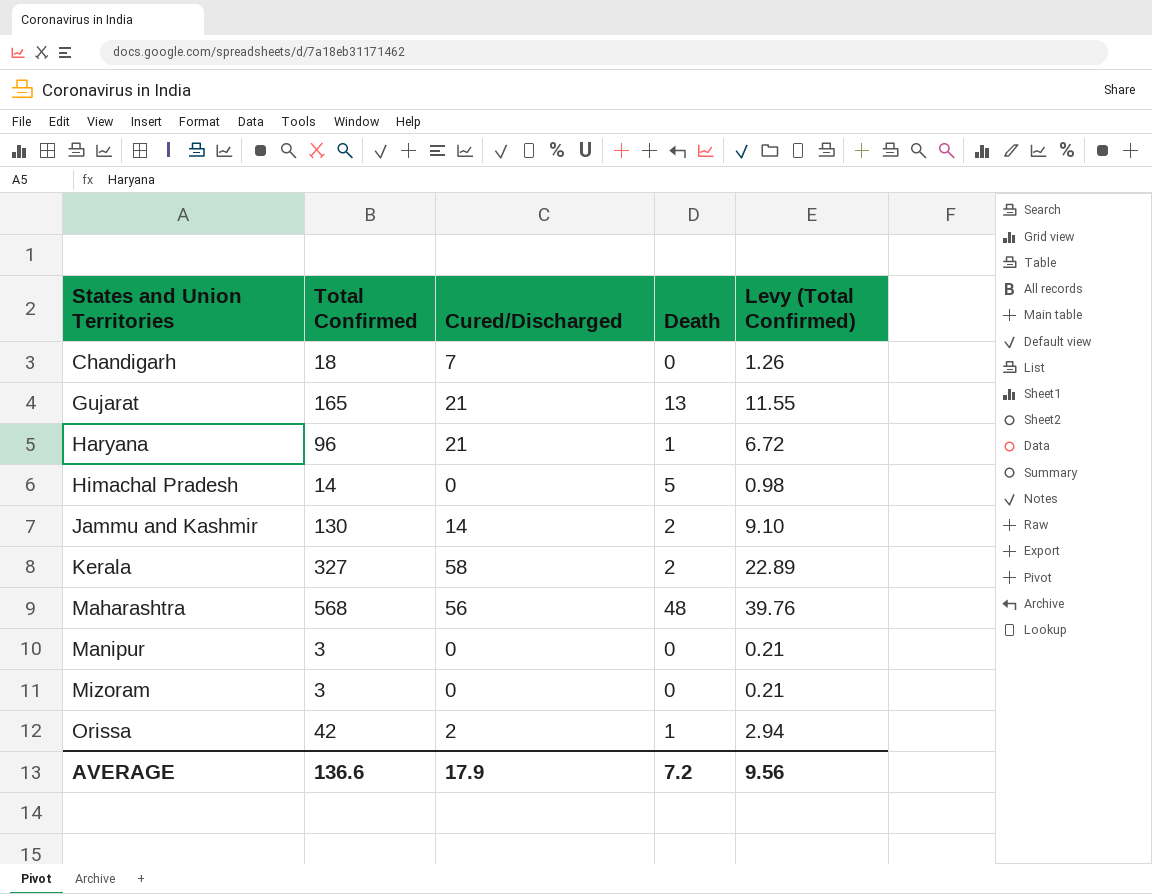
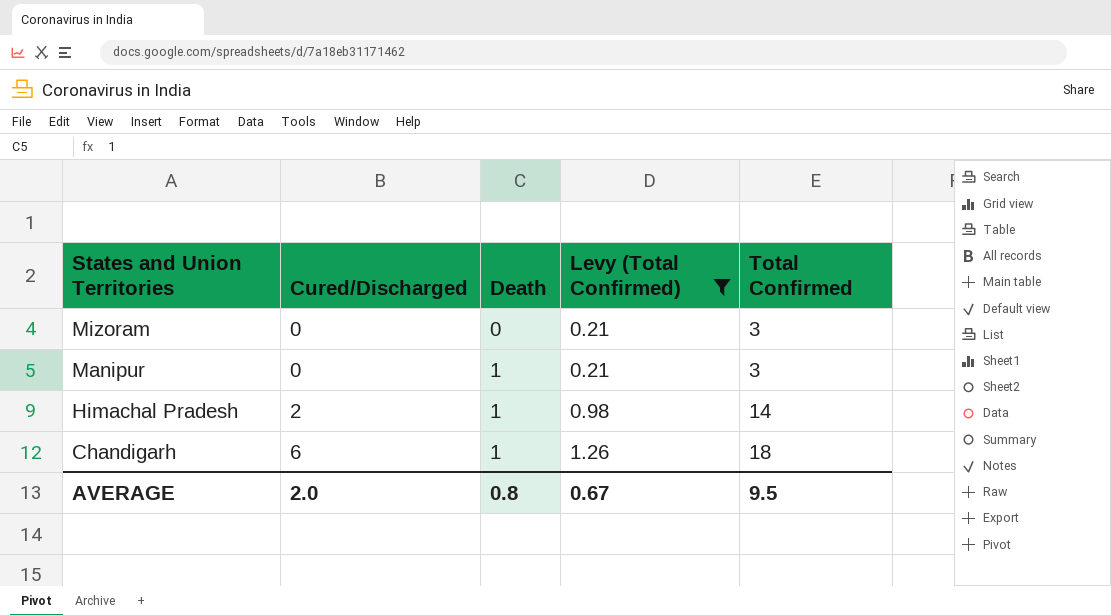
filter: none -> Levy (Total Confirmed) <= 1.26
row order: States and Union Territories ascending -> States and Union Territories descending
column Total Confirmed | position: 2 -> 5
Manipur | Death: 0 -> 1
Himachal Pradesh | Cured/Discharged: 0 -> 2
Himachal Pradesh | Death: 5 -> 1
Chandigarh | Cured/Discharged: 7 -> 6
Chandigarh | Death: 0 -> 1
AVERAGE | Cured/Discharged: 17.9 -> 2.0
AVERAGE | Death: 7.2 -> 0.8
AVERAGE | Levy (Total Confirmed): 9.56 -> 0.67
AVERAGE | Total Confirmed: 136.6 -> 9.5

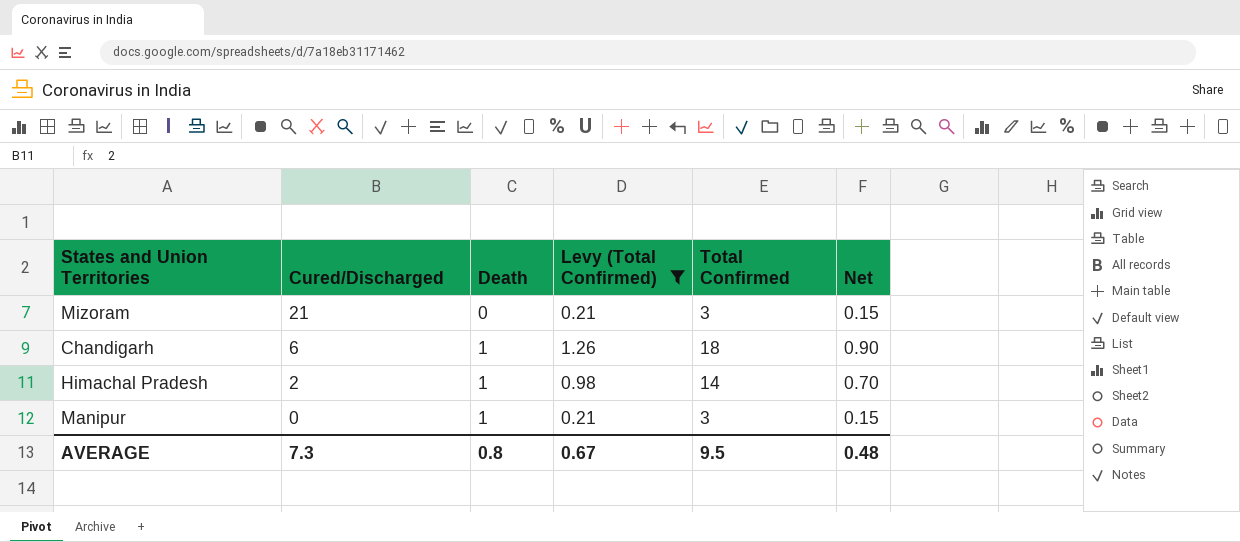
row order: States and Union Territories descending -> Cured/Discharged descending
column Net | formula: none -> [Total Confirmed] * 0.05
Mizoram | Cured/Discharged: 0 -> 21
AVERAGE | Cured/Discharged: 2.0 -> 7.3

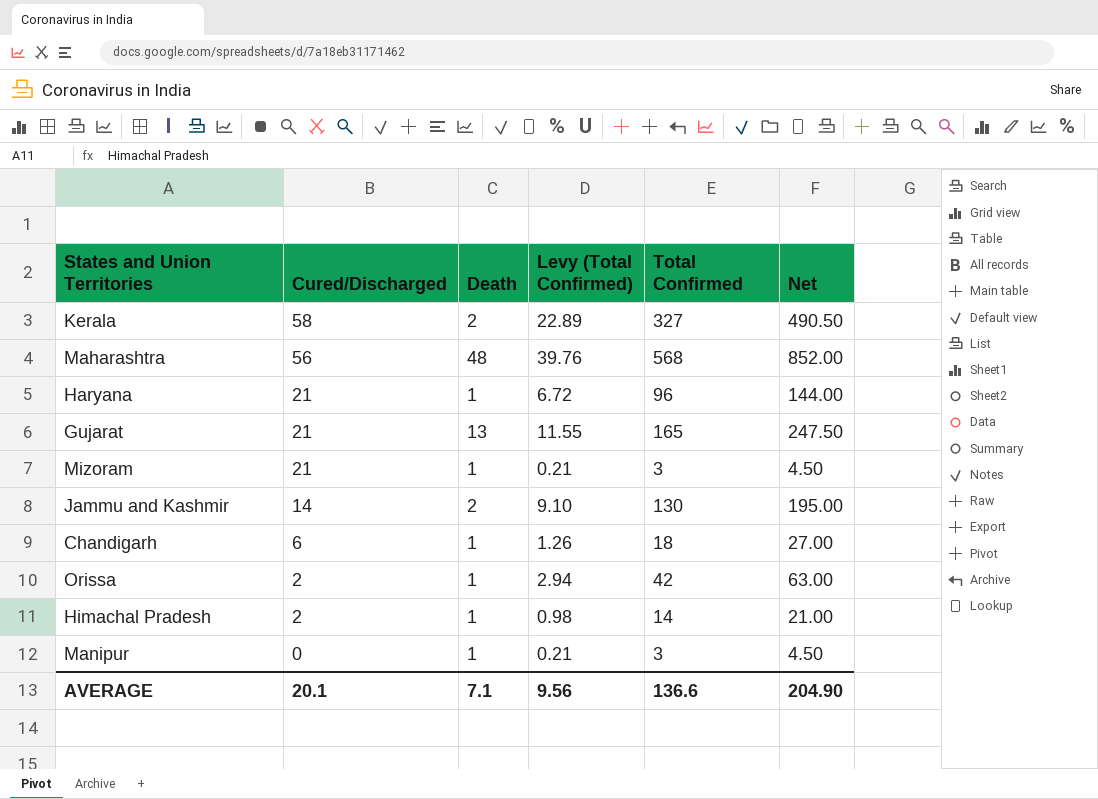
filter: Levy (Total Confirmed) <= 1.26 -> none
column Net | formula: [Total Confirmed] * 0.05 -> [Total Confirmed] * 1.5
Mizoram | Death: 0 -> 1
AVERAGE | Cured/Discharged: 7.3 -> 20.1
AVERAGE | Death: 0.8 -> 7.1
AVERAGE | Levy (Total Confirmed): 0.67 -> 9.56
AVERAGE | Total Confirmed: 9.5 -> 136.6
AVERAGE | Net: 0.48 -> 204.90

